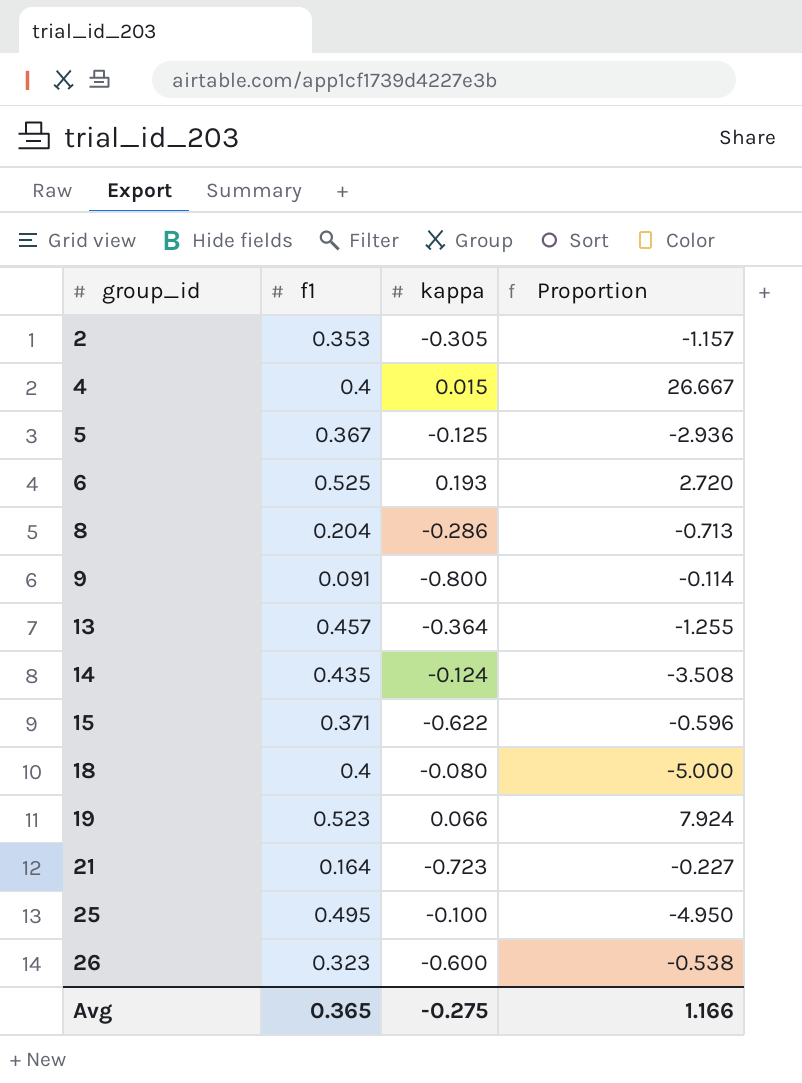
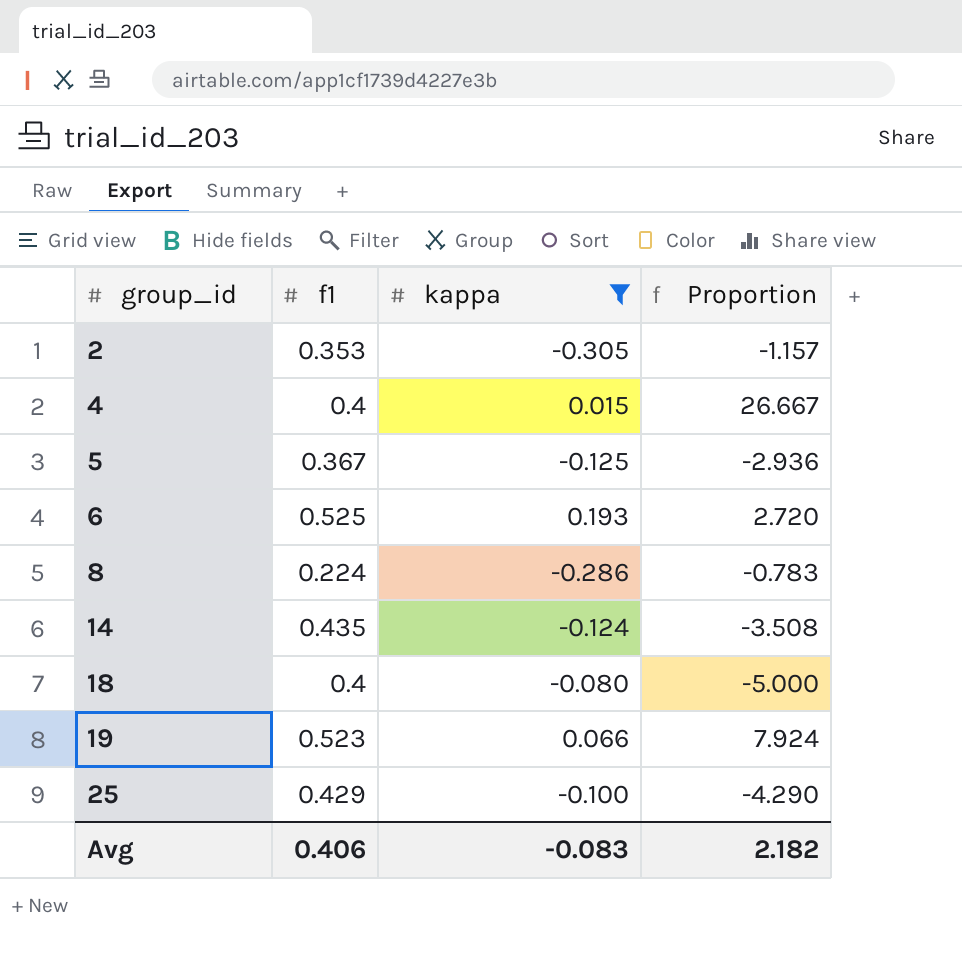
filter: none -> kappa >= -0.305
8 | f1: 0.204 -> 0.224
8 | Proportion: -0.713 -> -0.783
25 | f1: 0.495 -> 0.429
25 | Proportion: -4.950 -> -4.290
Avg | f1: 0.365 -> 0.406
Avg | kappa: -0.275 -> -0.083
Avg | Proportion: 1.166 -> 2.182

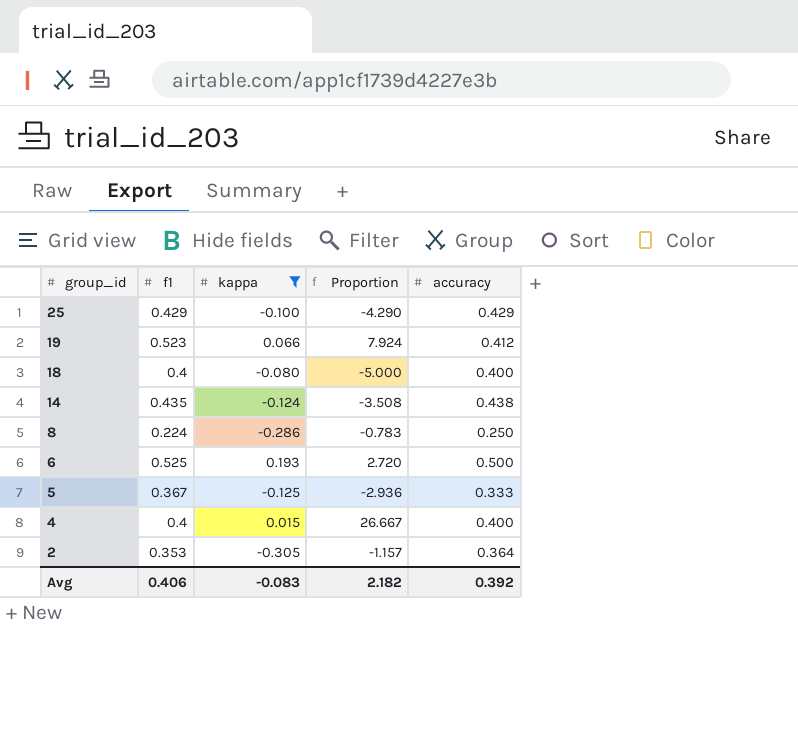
row order: group_id ascending -> group_id descending
column accuracy | position: none -> 5

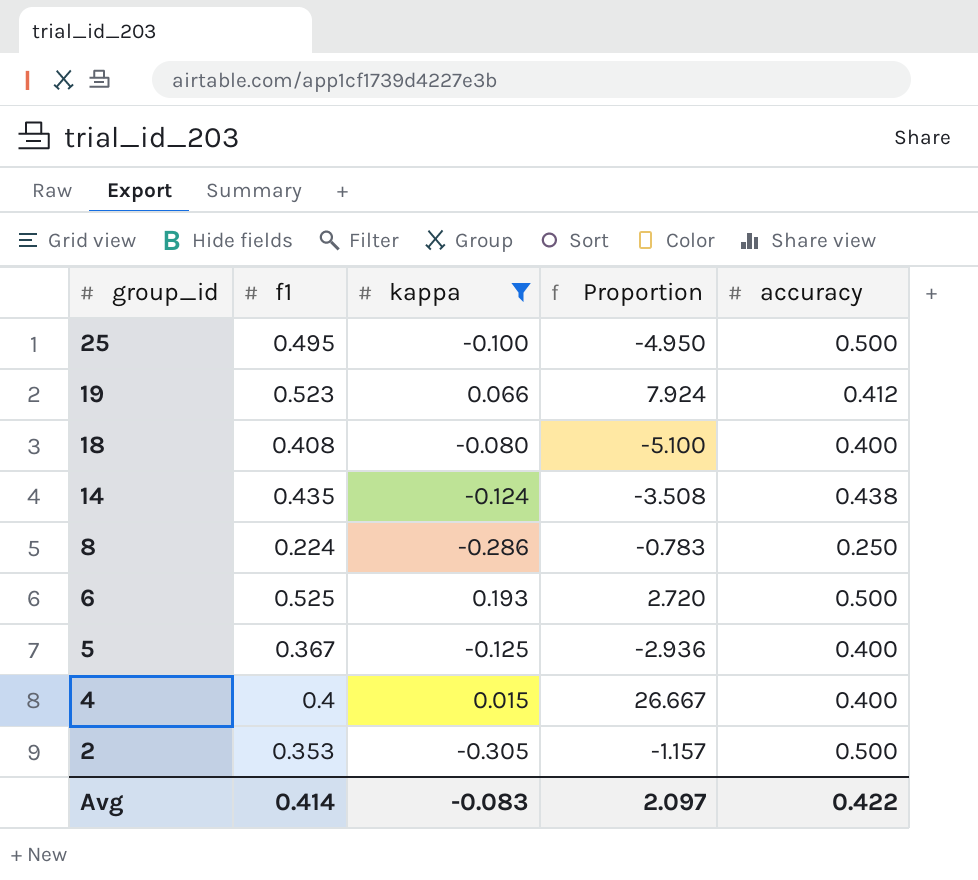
25 | f1: 0.429 -> 0.495
25 | Proportion: -4.290 -> -4.950
25 | accuracy: 0.429 -> 0.500
18 | f1: 0.4 -> 0.408
18 | Proportion: -5.000 -> -5.100
5 | accuracy: 0.333 -> 0.400
2 | accuracy: 0.364 -> 0.500
Avg | f1: 0.406 -> 0.414
Avg | Proportion: 2.182 -> 2.097
Avg | accuracy: 0.392 -> 0.422

